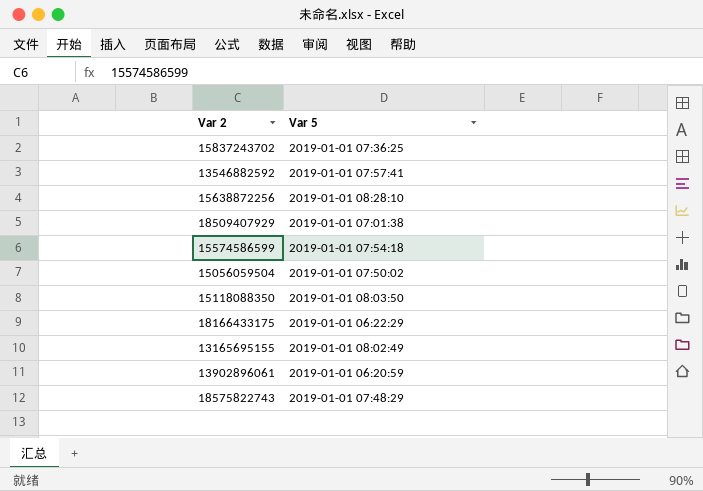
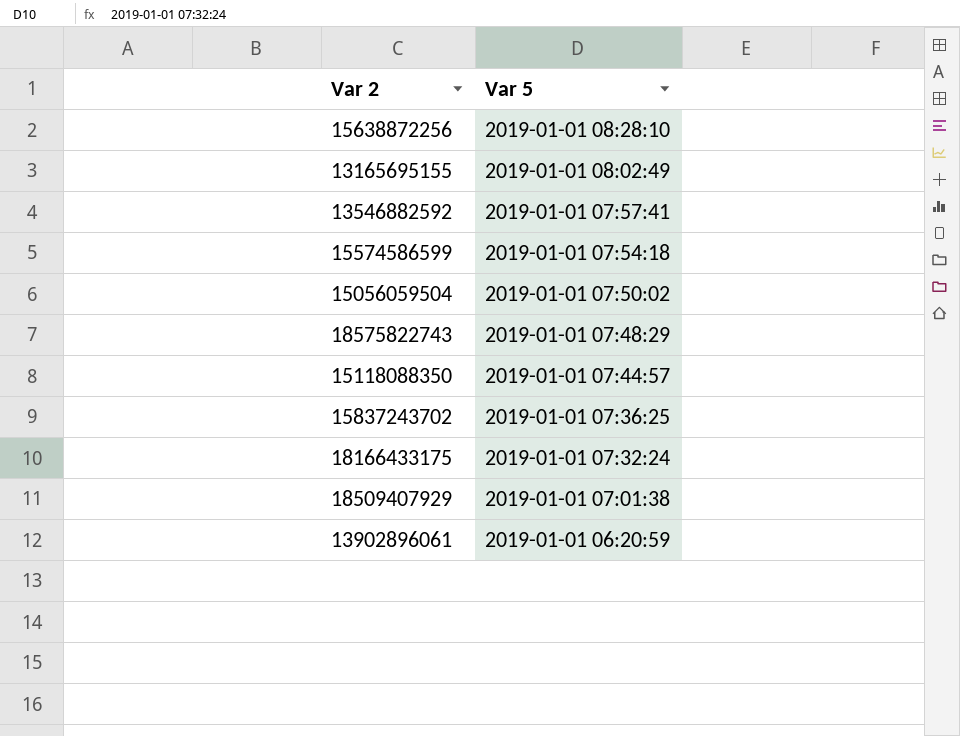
row order: none -> Var 5 descending
15118088350 | Var 5: 2019-01-01 08:03:50 -> 2019-01-01 07:44:57
18166433175 | Var 5: 2019-01-01 06:22:29 -> 2019-01-01 07:32:24

